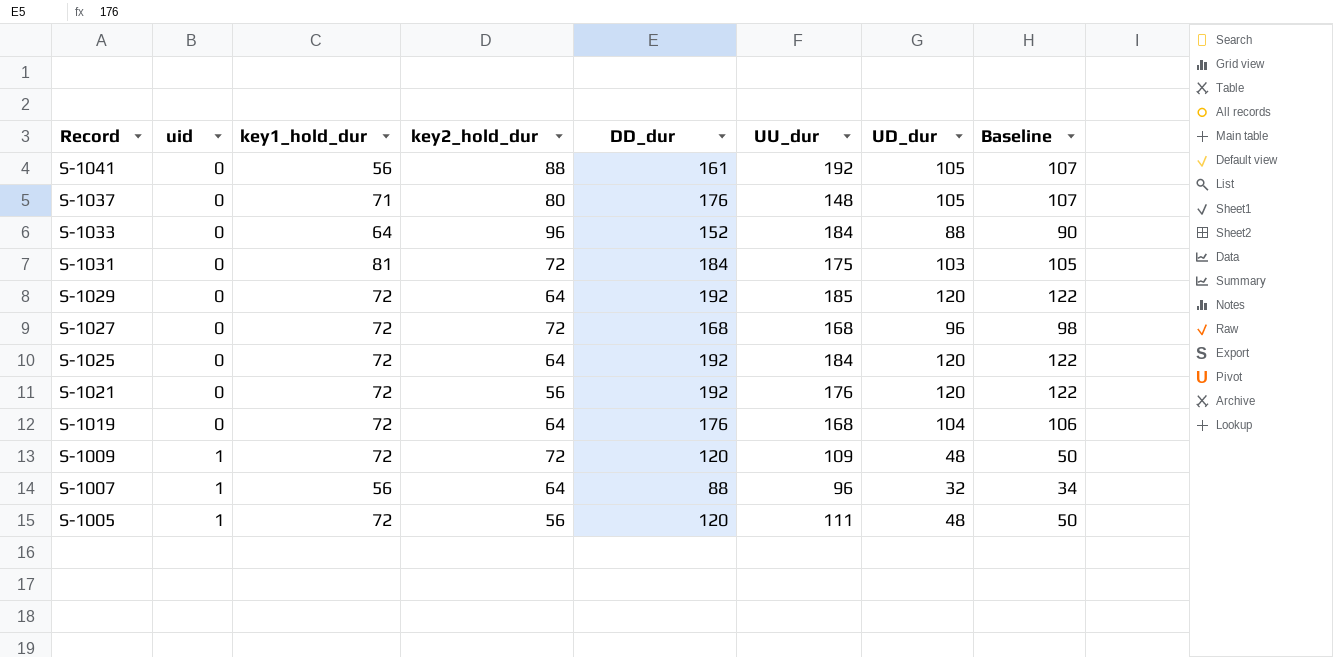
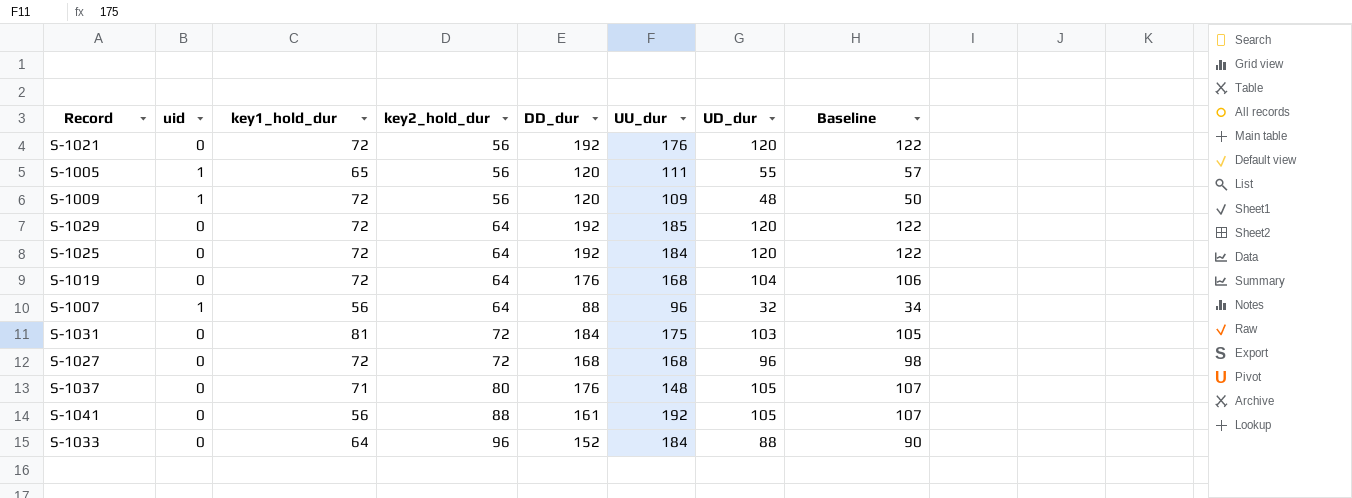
row order: Record descending -> key2_hold_dur ascending
S-1005 | key1_hold_dur: 72 -> 65
S-1005 | UD_dur: 48 -> 55
S-1005 | Baseline: 50 -> 57
S-1009 | key2_hold_dur: 72 -> 56

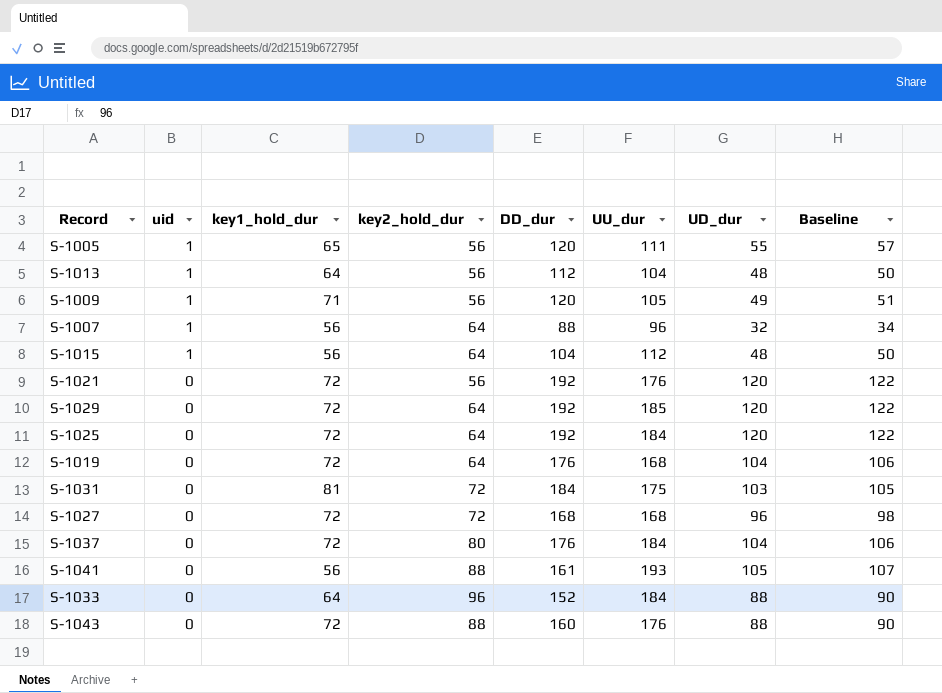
row order: key2_hold_dur ascending -> uid descending
row S-1013: none -> 1 | 64 | 56 | 112 | 104 | 48 | 50
S-1009 | key1_hold_dur: 72 -> 71
S-1009 | UU_dur: 109 -> 105
S-1009 | UD_dur: 48 -> 49
S-1009 | Baseline: 50 -> 51
row S-1015: none -> 1 | 56 | 64 | 104 | 112 | 48 | 50
S-1037 | key1_hold_dur: 71 -> 72
S-1037 | UU_dur: 148 -> 184
S-1037 | UD_dur: 105 -> 104
S-1037 | Baseline: 107 -> 106
S-1041 | UU_dur: 192 -> 193
row S-1043: none -> 0 | 72 | 88 | 160 | 176 | 88 | 90

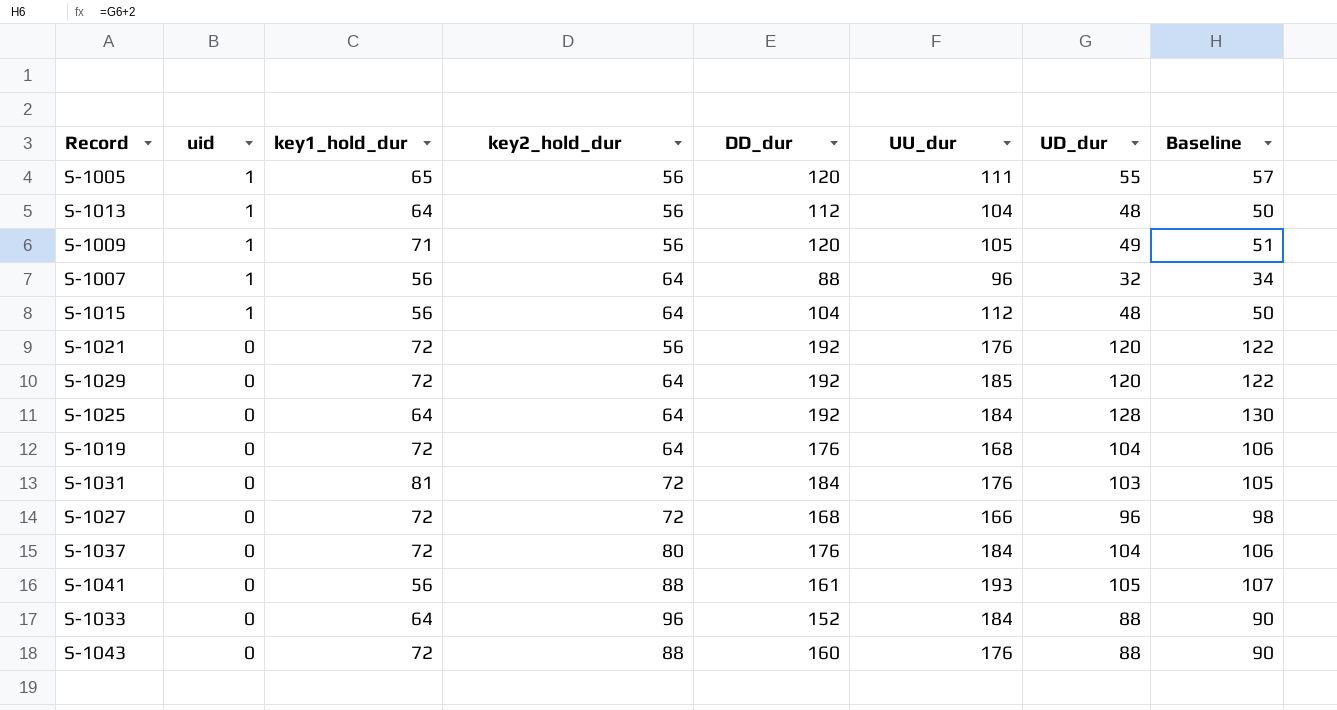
S-1025 | key1_hold_dur: 72 -> 64
S-1025 | UD_dur: 120 -> 128
S-1025 | Baseline: 122 -> 130
S-1031 | UU_dur: 175 -> 176
S-1027 | UU_dur: 168 -> 166

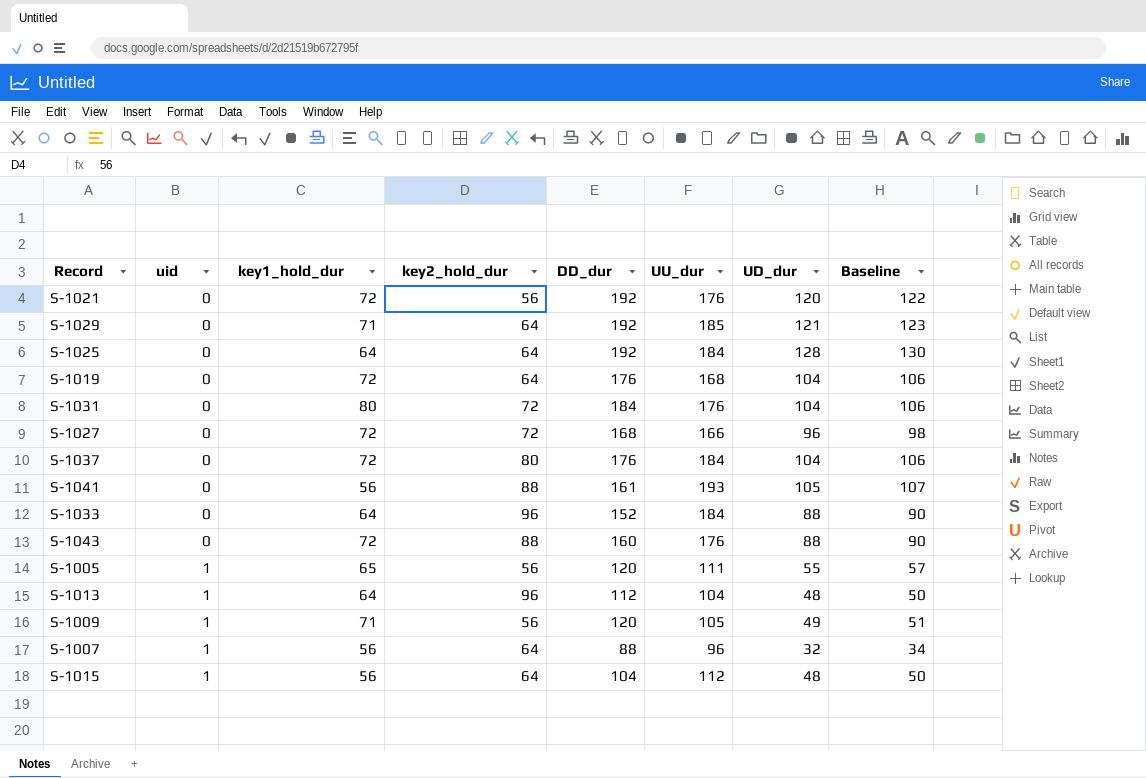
row order: uid descending -> uid ascending
S-1029 | key1_hold_dur: 72 -> 71
S-1029 | UD_dur: 120 -> 121
S-1029 | Baseline: 122 -> 123
S-1031 | key1_hold_dur: 81 -> 80
S-1031 | UD_dur: 103 -> 104
S-1031 | Baseline: 105 -> 106
S-1013 | key2_hold_dur: 56 -> 96

